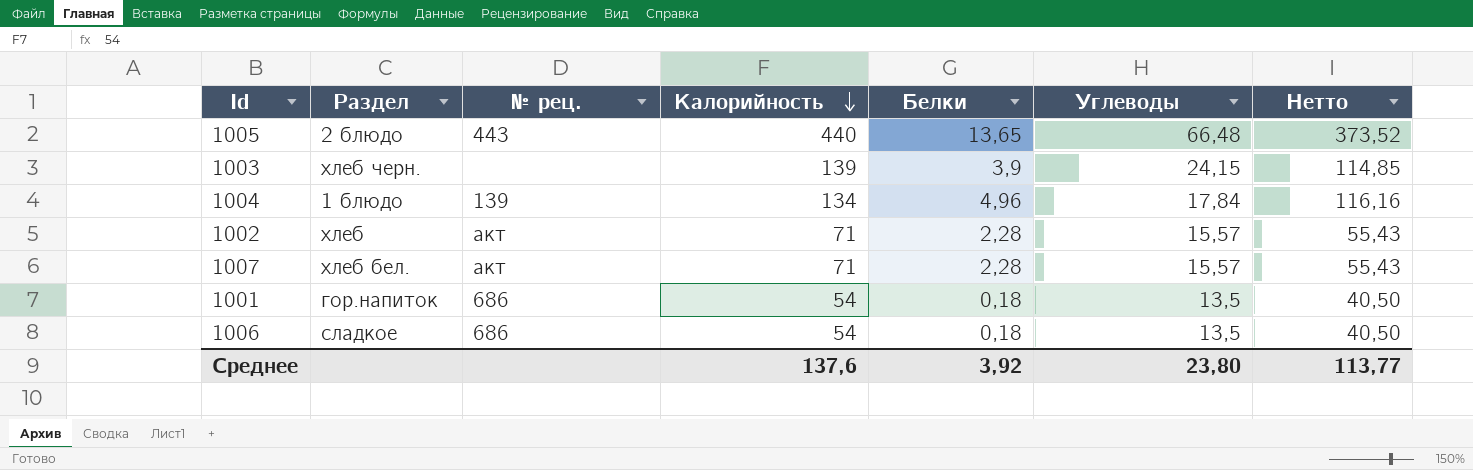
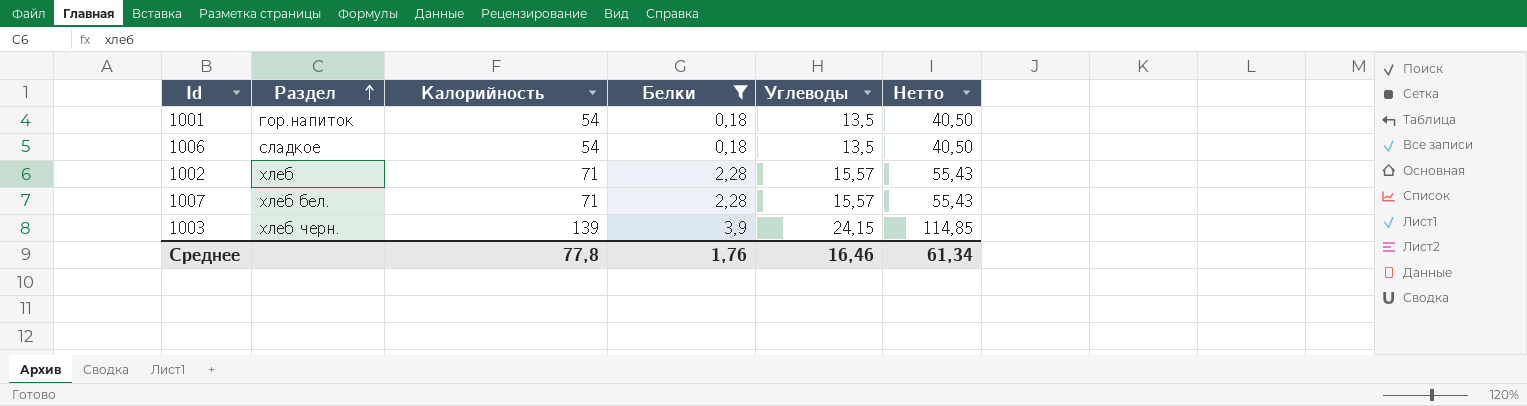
filter: none -> Белки <= 3,9
row order: Калорийность descending -> Раздел ascending
column № рец. | position: 3 -> none
Среднее | Калорийность: 137,6 -> 77,8
Среднее | Белки: 3,92 -> 1,76
Среднее | Углеводы: 23,80 -> 16,46
Среднее | Нетто: 113,77 -> 61,34

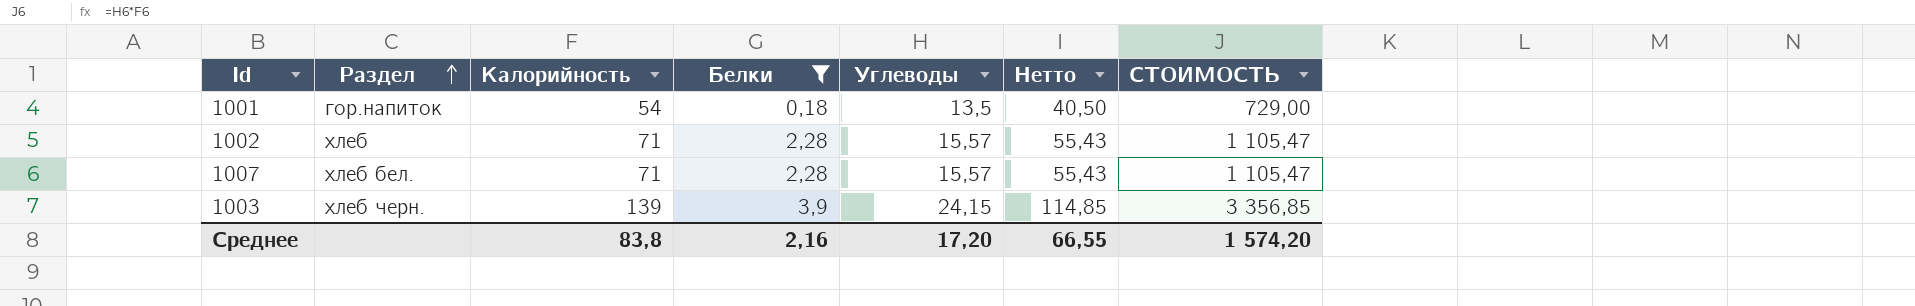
column СТОИМОСТЬ | formula: none -> [Калорийность] * [Углеводы]
row 1006: сладкое | 54 | 0,18 | 13,5 | 40,50 -> none
Среднее | Калорийность: 77,8 -> 83,8
Среднее | Белки: 1,76 -> 2,16
Среднее | Углеводы: 16,46 -> 17,20
Среднее | Нетто: 61,34 -> 66,55

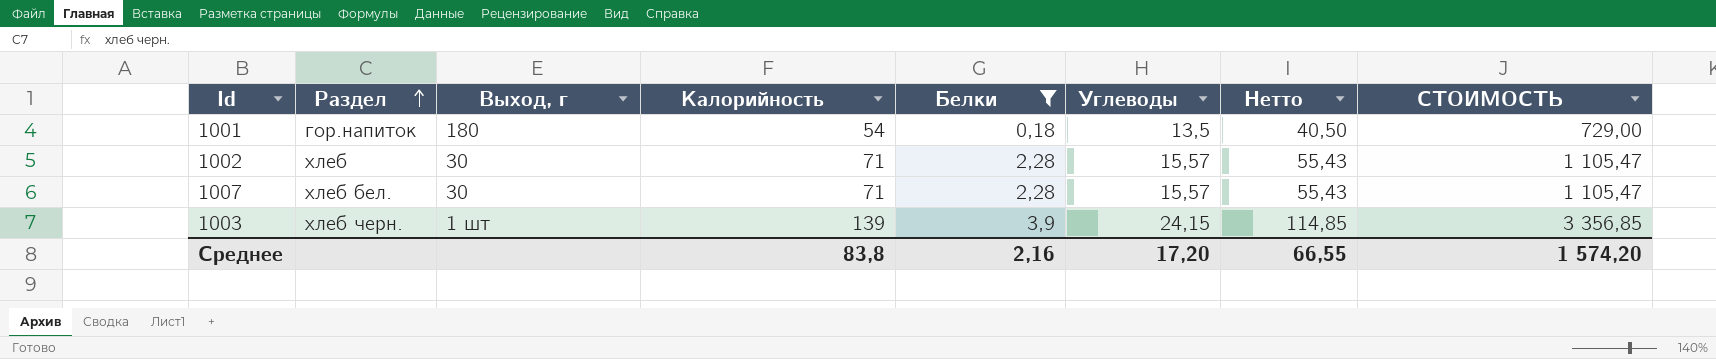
column Выход, г | position: none -> 3

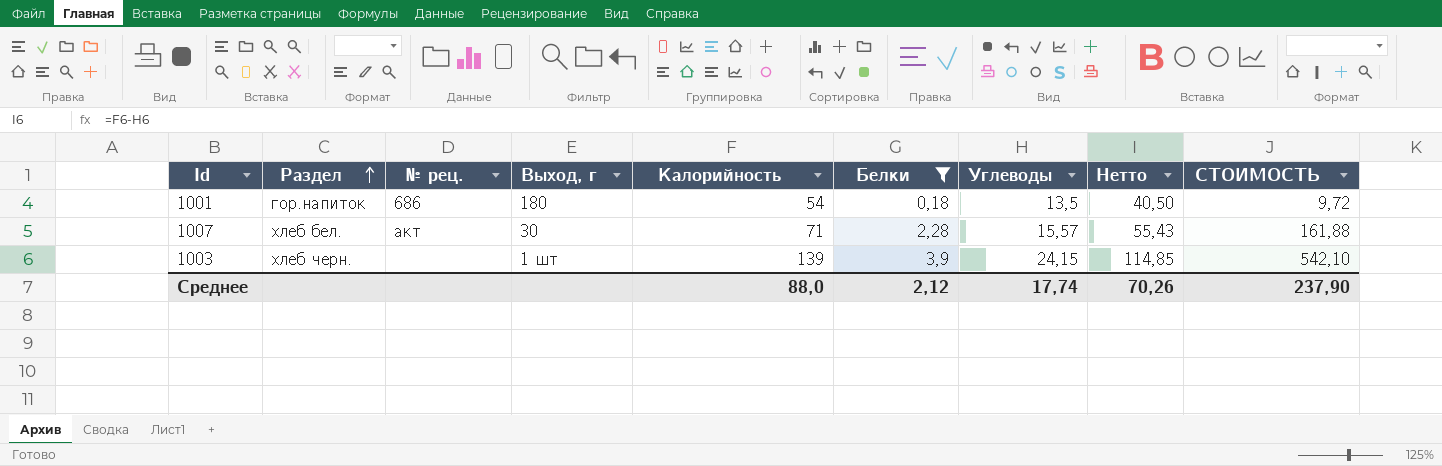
column № рец. | position: none -> 3
column СТОИМОСТЬ | formula: [Калорийность] * [Углеводы] -> [Калорийность] * [Белки]
row 1002: хлеб | 30 | 71 | 2,28 | 15,57 | 55,43 | 1 105,47 -> none
Среднее | Калорийность: 83,8 -> 88,0
Среднее | Белки: 2,16 -> 2,12
Среднее | Углеводы: 17,20 -> 17,74
Среднее | Нетто: 66,55 -> 70,26
Среднее | СТОИМОСТЬ: 1 574,20 -> 237,90

